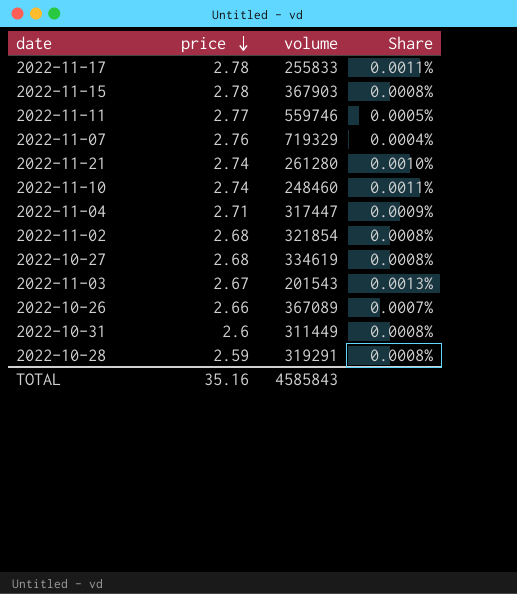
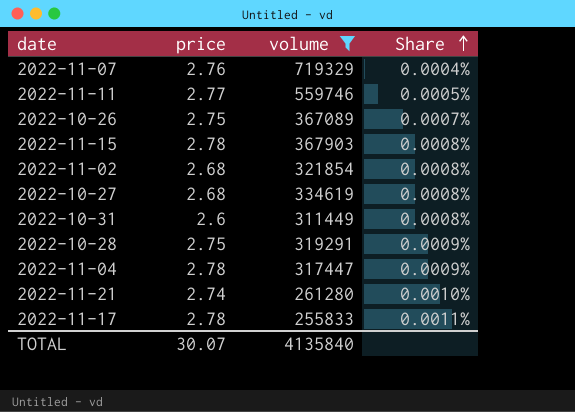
filter: none -> volume >= 255833
row order: price descending -> Share ascending
2022-10-26 | price: 2.66 -> 2.75
2022-10-28 | price: 2.59 -> 2.75
2022-10-28 | Share: 0.0008% -> 0.0009%
2022-11-04 | price: 2.71 -> 2.78
TOTAL | price: 35.16 -> 30.07
TOTAL | volume: 4585843 -> 4135840

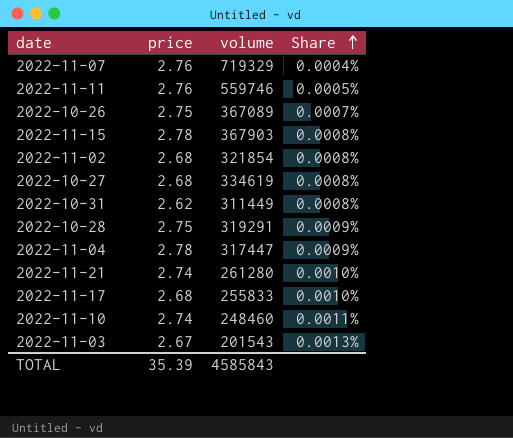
filter: volume >= 255833 -> none
2022-11-11 | price: 2.77 -> 2.76
2022-10-31 | price: 2.6 -> 2.62
2022-11-17 | price: 2.78 -> 2.68
2022-11-17 | Share: 0.0011% -> 0.0010%
TOTAL | price: 30.07 -> 35.39
TOTAL | volume: 4135840 -> 4585843

